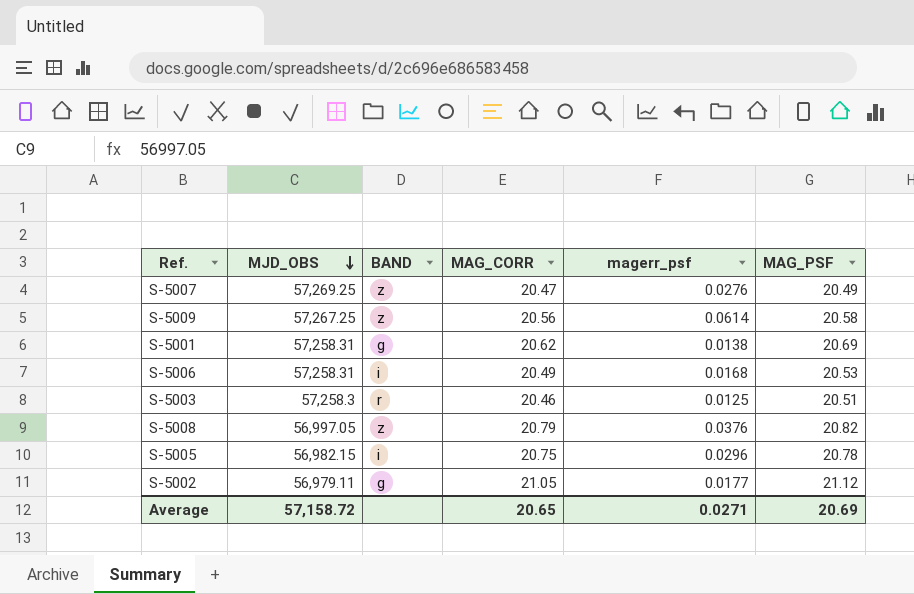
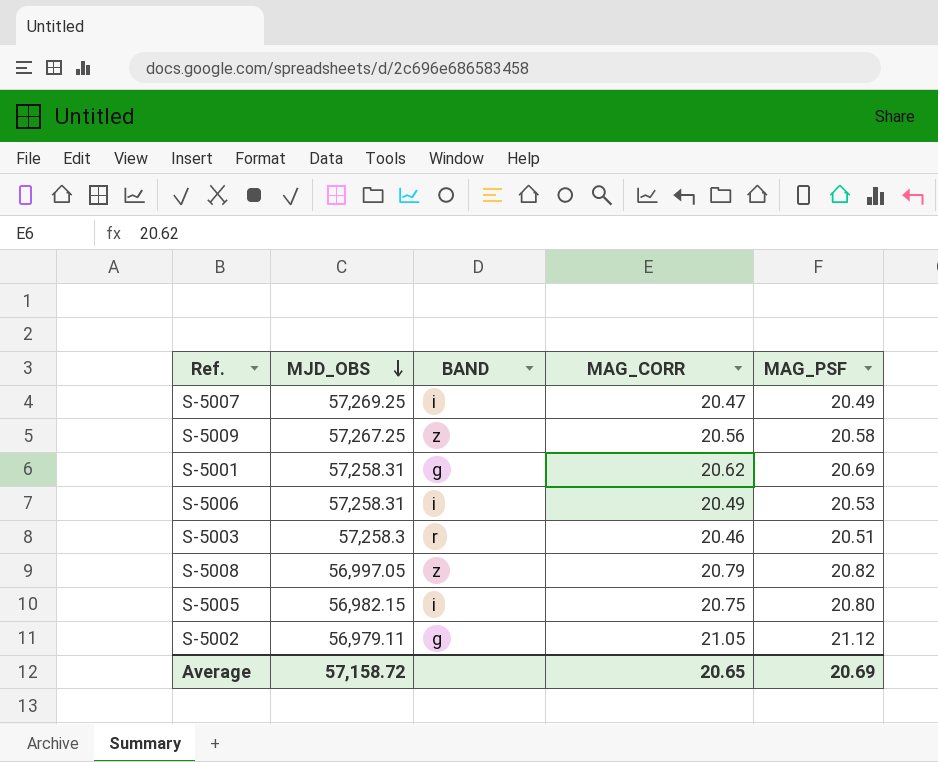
column magerr_psf | position: 5 -> none
S-5007 | BAND: z -> i
S-5005 | MAG_PSF: 20.78 -> 20.80

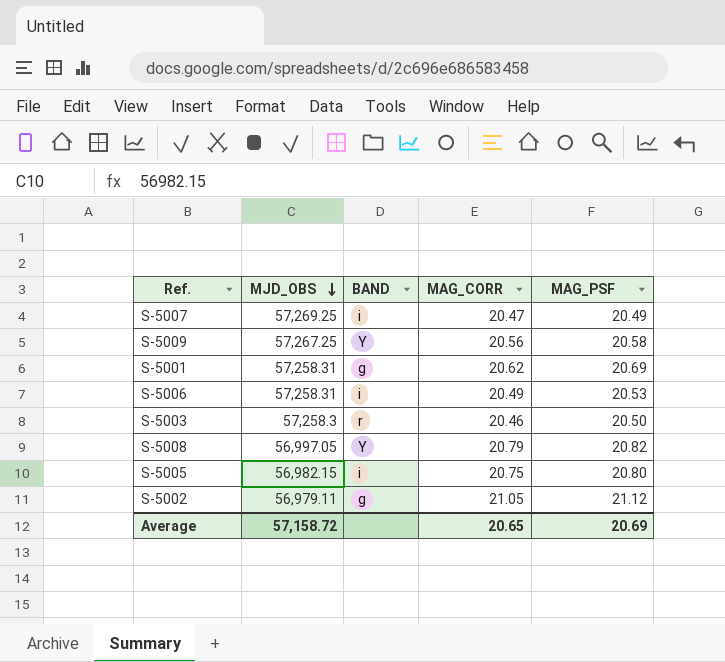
S-5009 | BAND: z -> Y
S-5003 | MAG_PSF: 20.51 -> 20.50
S-5008 | BAND: z -> Y

